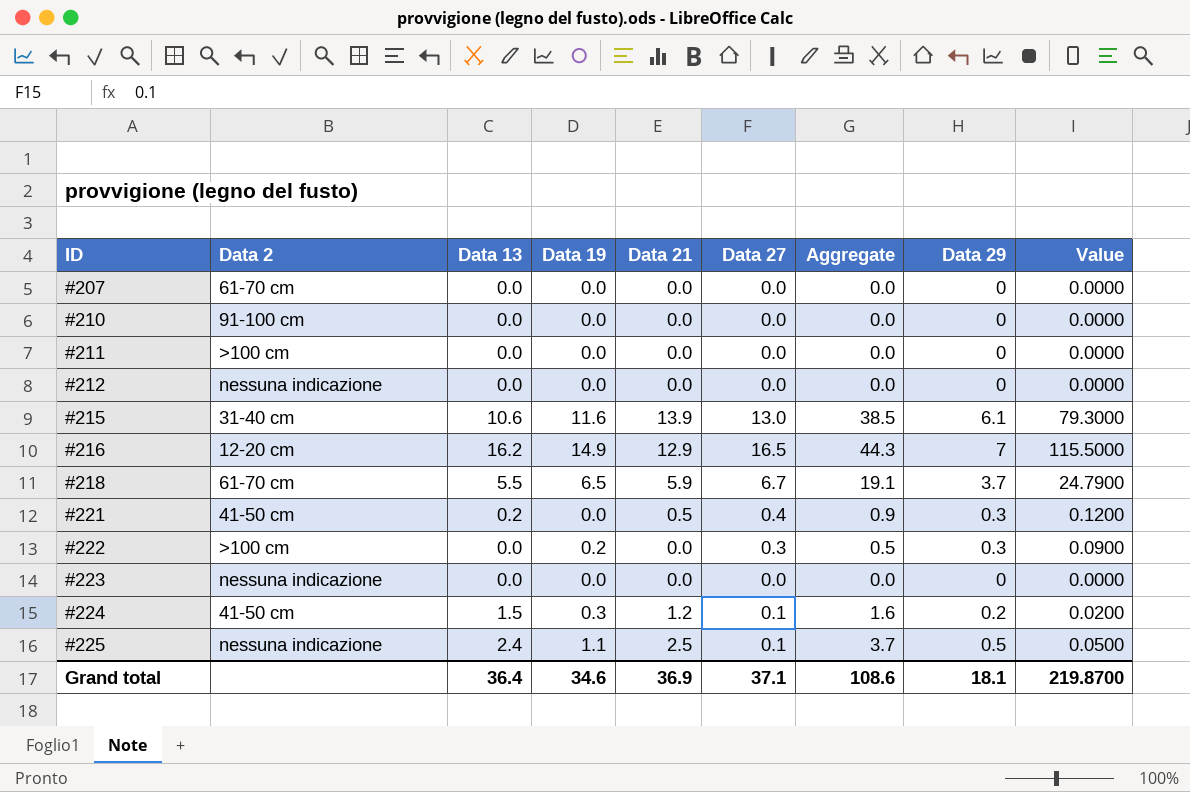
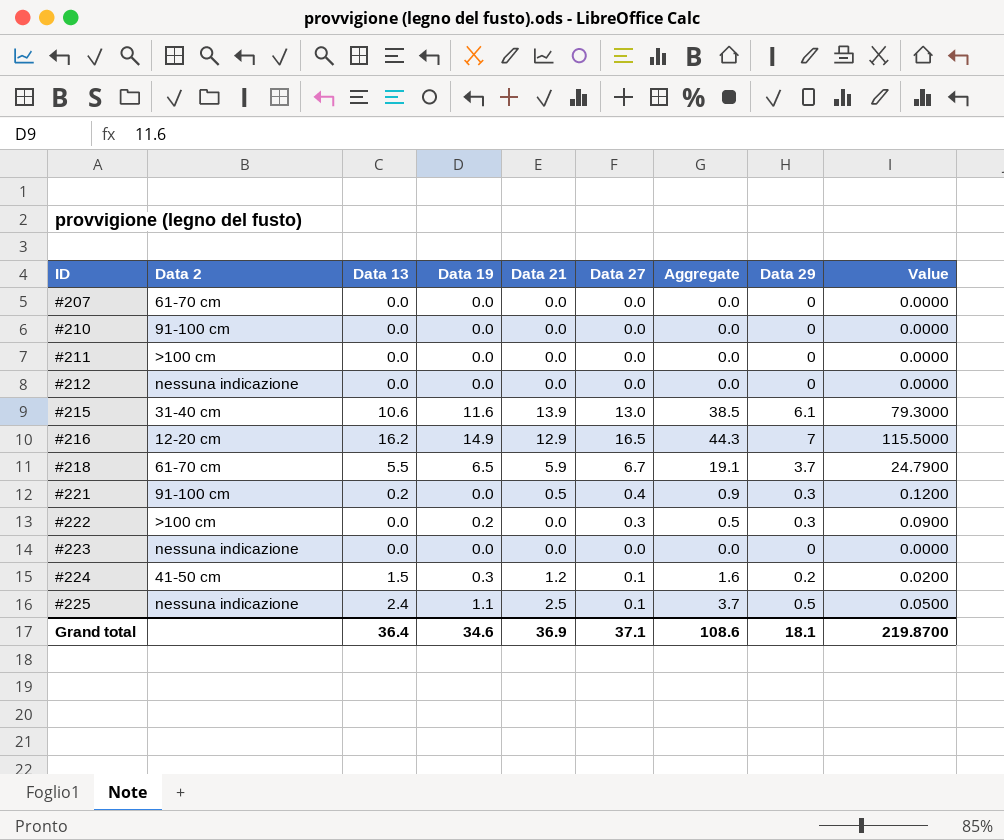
#221 | Data 2: 41-50 cm -> 91-100 cm

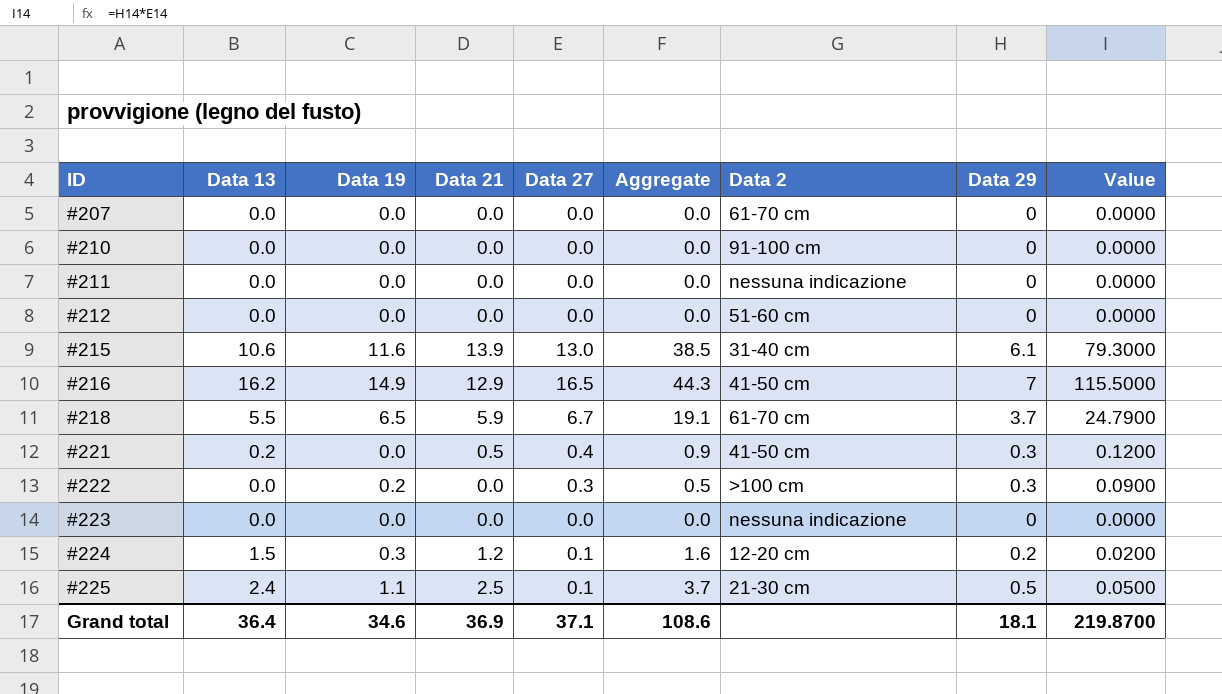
column Data 2 | position: 2 -> 7
#211 | Data 2: >100 cm -> nessuna indicazione
#212 | Data 2: nessuna indicazione -> 51-60 cm
#216 | Data 2: 12-20 cm -> 41-50 cm
#221 | Data 2: 91-100 cm -> 41-50 cm
#224 | Data 2: 41-50 cm -> 12-20 cm
#225 | Data 2: nessuna indicazione -> 21-30 cm

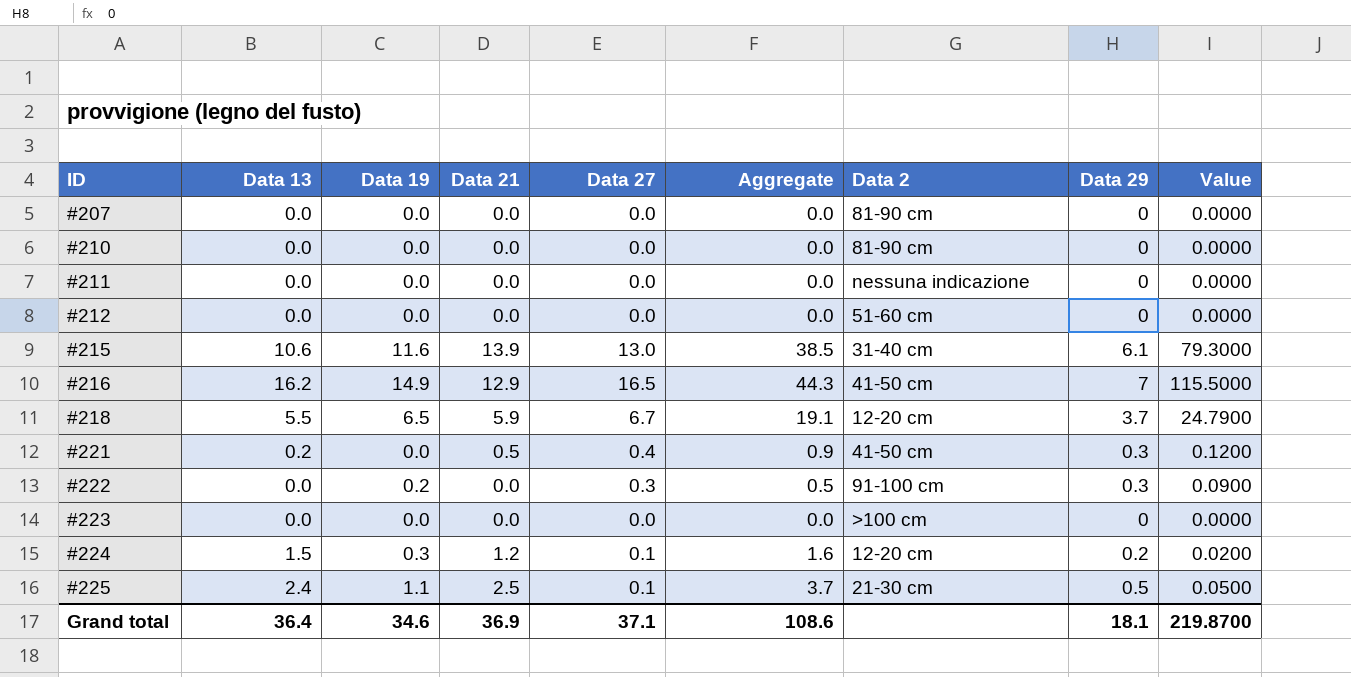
#207 | Data 2: 61-70 cm -> 81-90 cm
#210 | Data 2: 91-100 cm -> 81-90 cm
#218 | Data 2: 61-70 cm -> 12-20 cm
#222 | Data 2: >100 cm -> 91-100 cm
#223 | Data 2: nessuna indicazione -> >100 cm

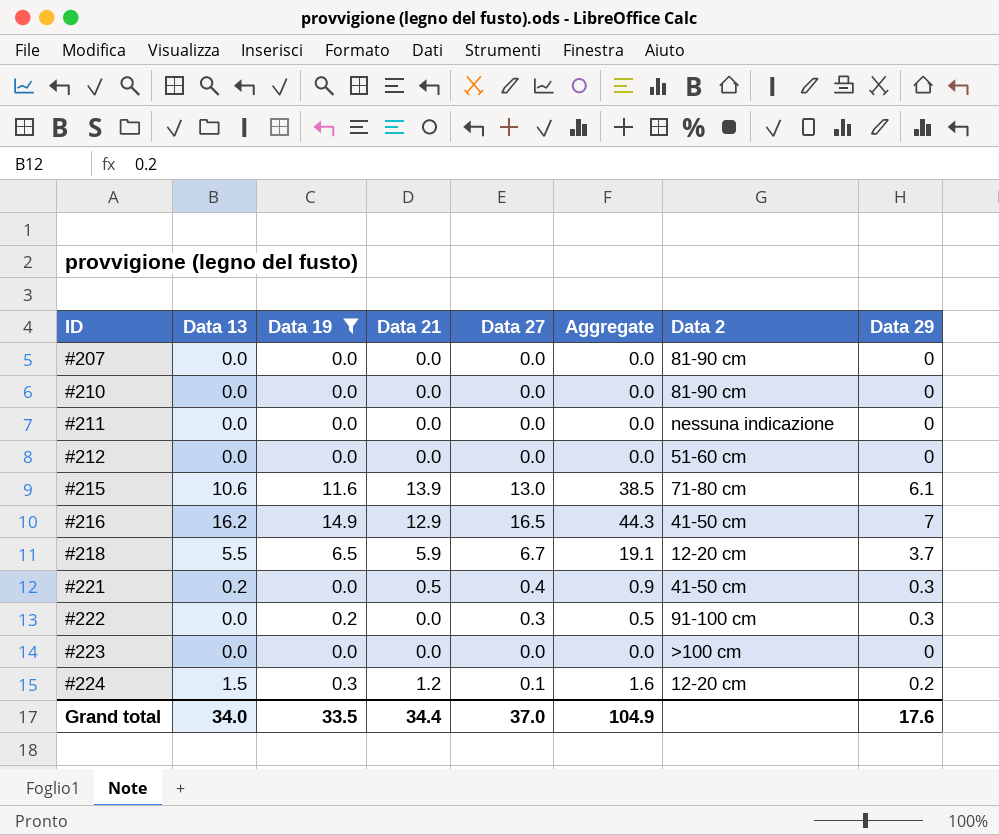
filter: none -> Data 19 != 1.1
column Value | formula: [Data 27] * [Data 29] -> none
#215 | Data 2: 31-40 cm -> 71-80 cm
Grand total | Data 13: 36.4 -> 34.0
Grand total | Data 19: 34.6 -> 33.5
Grand total | Data 21: 36.9 -> 34.4
Grand total | Data 27: 37.1 -> 37.0
Grand total | Aggregate: 108.6 -> 104.9
Grand total | Data 29: 18.1 -> 17.6

